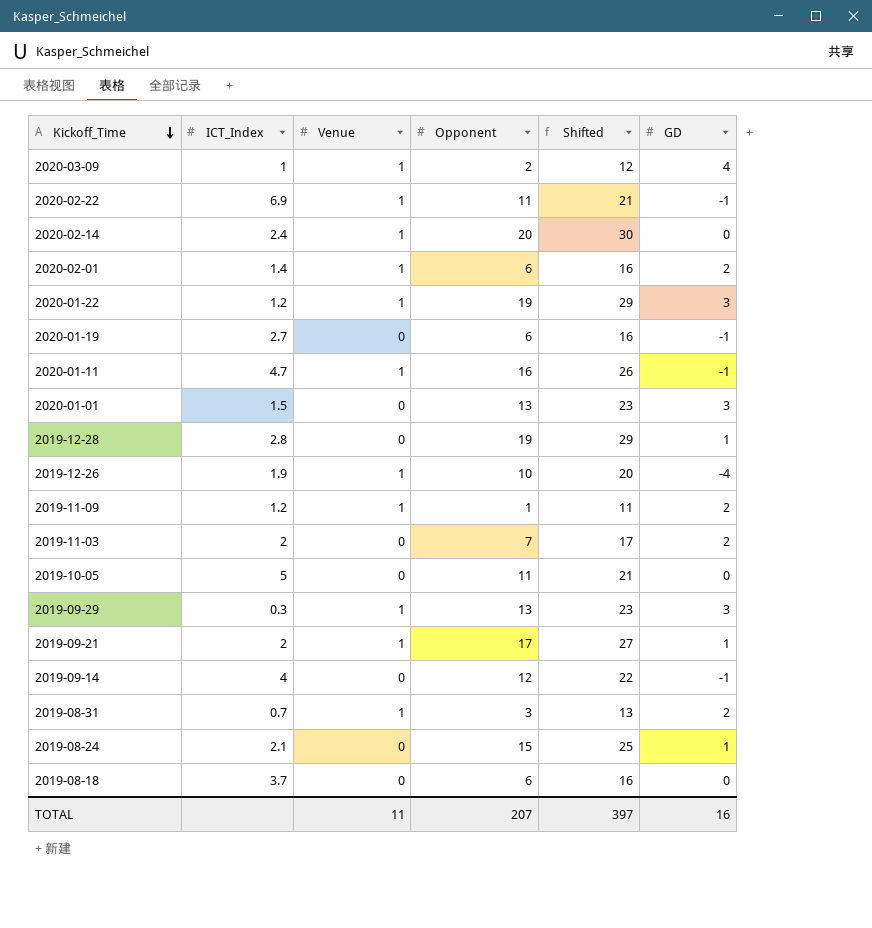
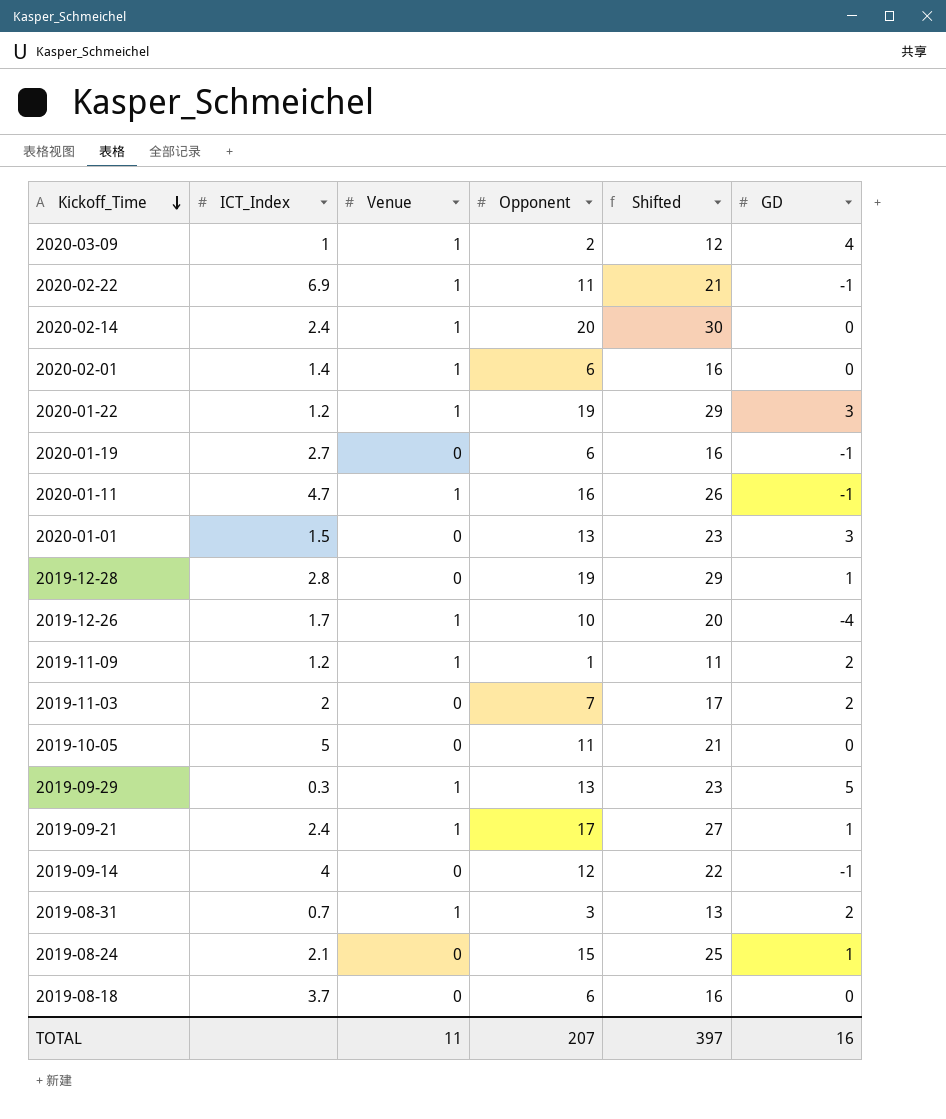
2020-02-01 | GD: 2 -> 0
2019-12-26 | ICT_Index: 1.9 -> 1.7
2019-09-29 | GD: 3 -> 5
2019-09-21 | ICT_Index: 2 -> 2.4

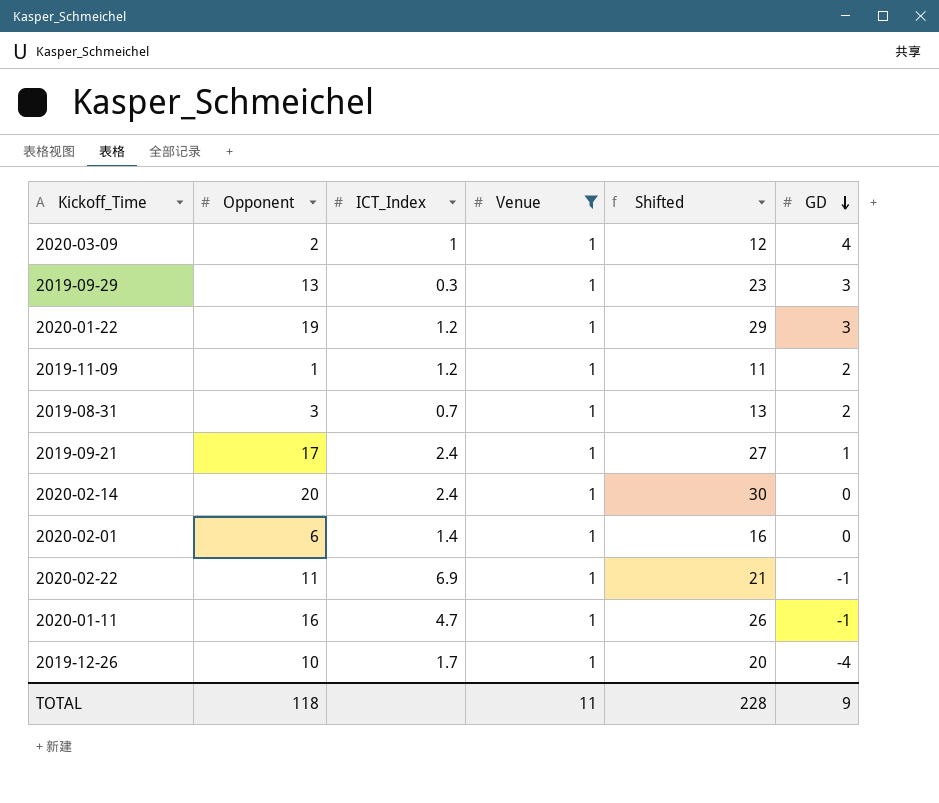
filter: none -> Venue = 1
row order: Kickoff_Time descending -> GD descending
column Opponent | position: 4 -> 2
2019-09-29 | GD: 5 -> 3
TOTAL | Opponent: 207 -> 118
TOTAL | Shifted: 397 -> 228
TOTAL | GD: 16 -> 9

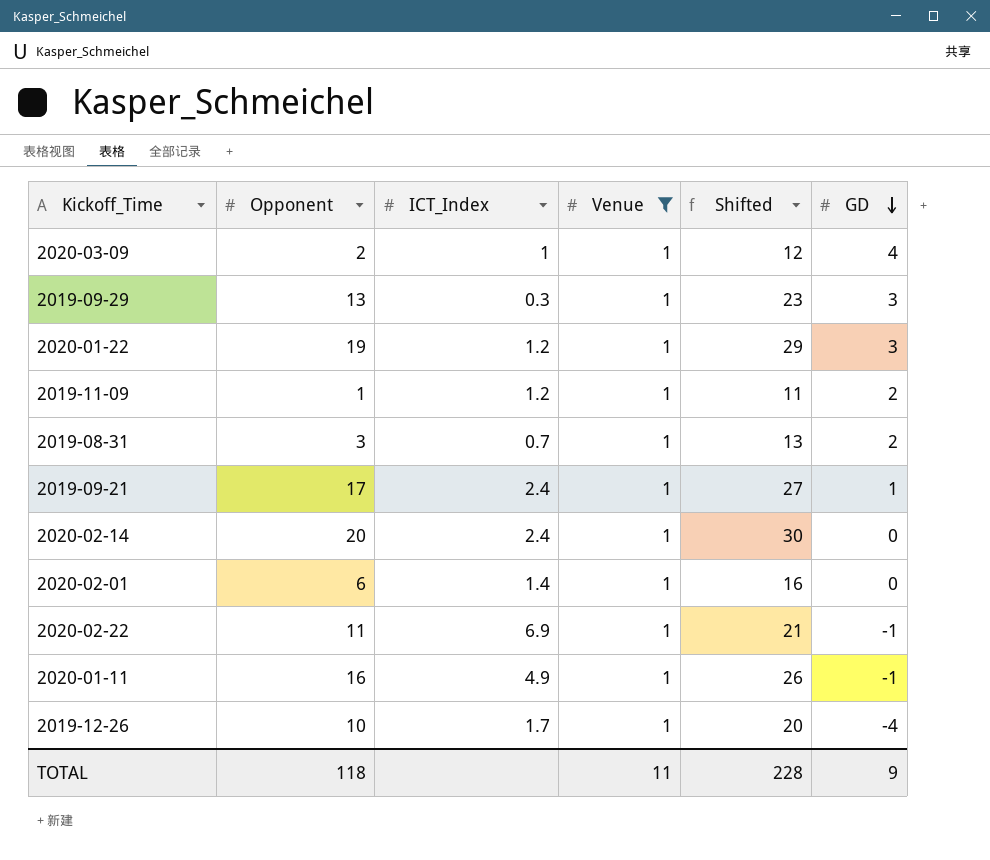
2020-01-11 | ICT_Index: 4.7 -> 4.9

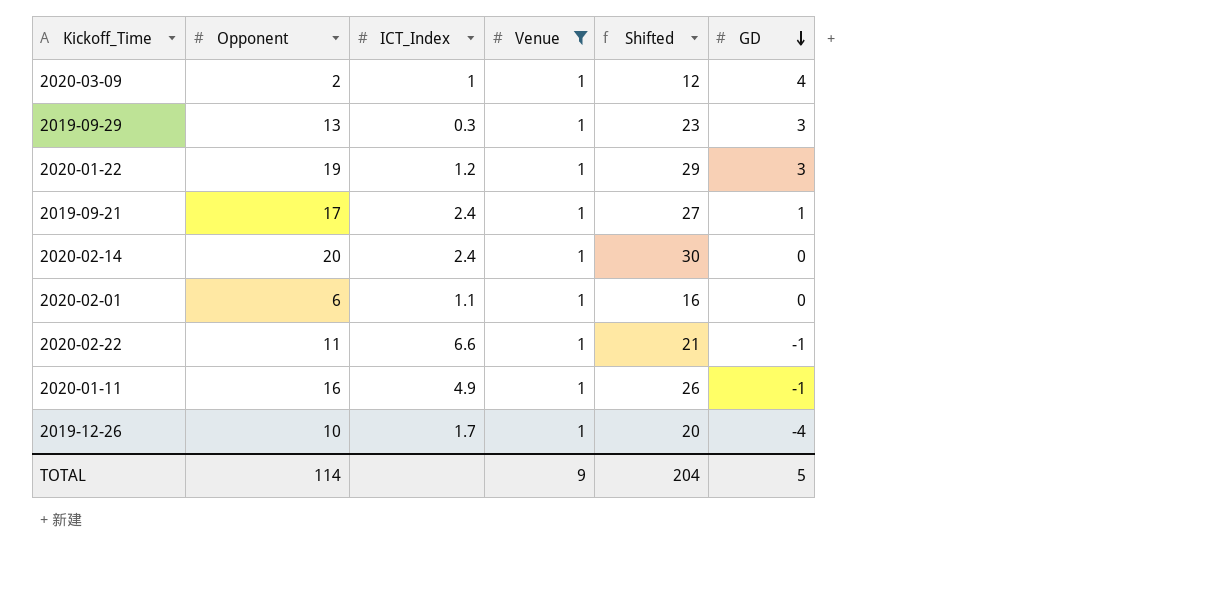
row 2019-11-09: 1 | 1.2 | 1 | 11 | 2 -> none
row 2019-08-31: 3 | 0.7 | 1 | 13 | 2 -> none
2020-02-01 | ICT_Index: 1.4 -> 1.1
2020-02-22 | ICT_Index: 6.9 -> 6.6
TOTAL | Opponent: 118 -> 114
TOTAL | Venue: 11 -> 9
TOTAL | Shifted: 228 -> 204
TOTAL | GD: 9 -> 5

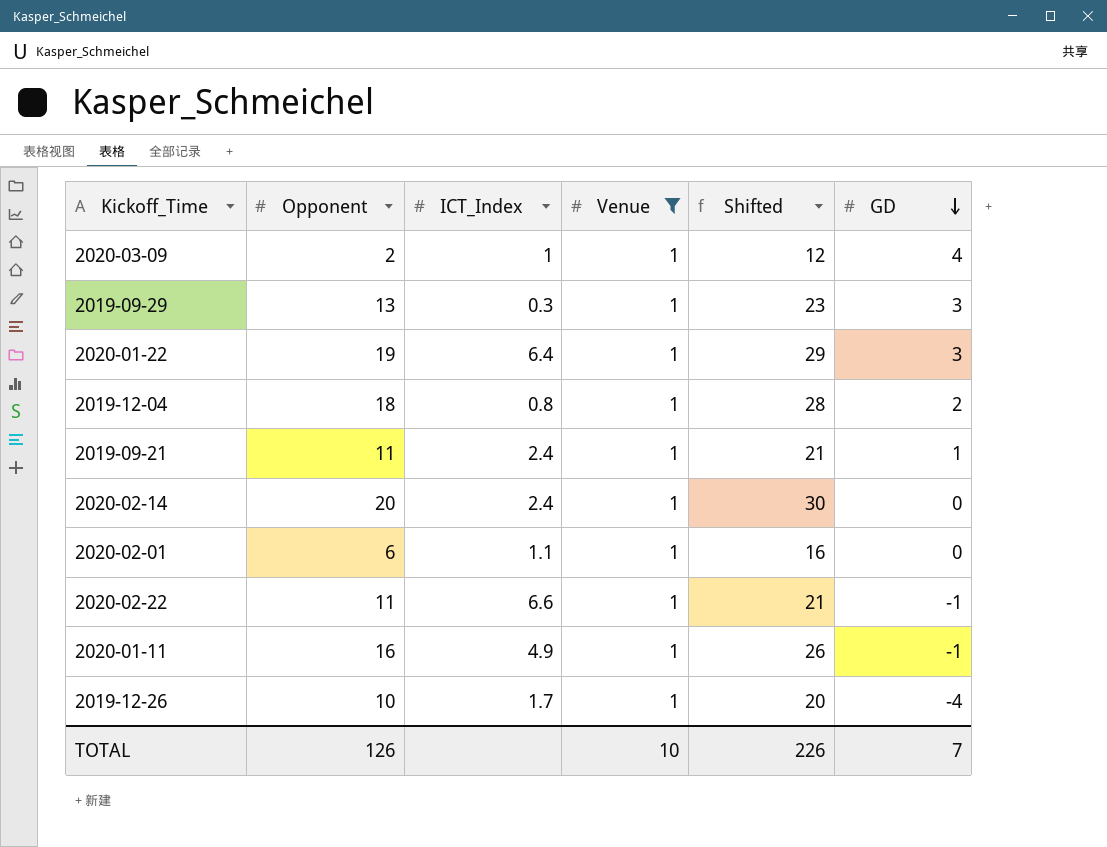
2020-01-22 | ICT_Index: 1.2 -> 6.4
row 2019-12-04: none -> 18 | 0.8 | 1 | 28 | 2
2019-09-21 | Opponent: 17 -> 11
2019-09-21 | Shifted: 27 -> 21
TOTAL | Opponent: 114 -> 126
TOTAL | Venue: 9 -> 10
TOTAL | Shifted: 204 -> 226
TOTAL | GD: 5 -> 7

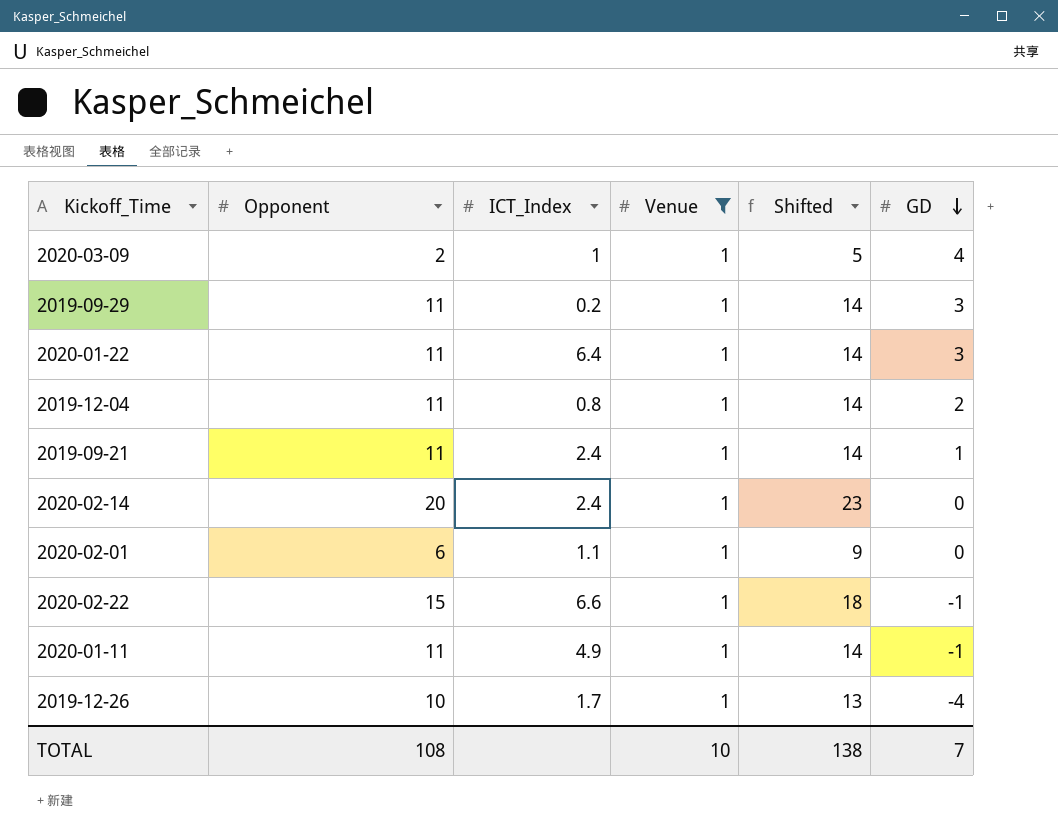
column Shifted | formula: [Opponent] + 10 -> [Opponent] + 3
2019-09-29 | Opponent: 13 -> 11
2019-09-29 | ICT_Index: 0.3 -> 0.2
2020-01-22 | Opponent: 19 -> 11
2019-12-04 | Opponent: 18 -> 11
2020-02-22 | Opponent: 11 -> 15
2020-01-11 | Opponent: 16 -> 11
TOTAL | Opponent: 126 -> 108
TOTAL | Shifted: 226 -> 138

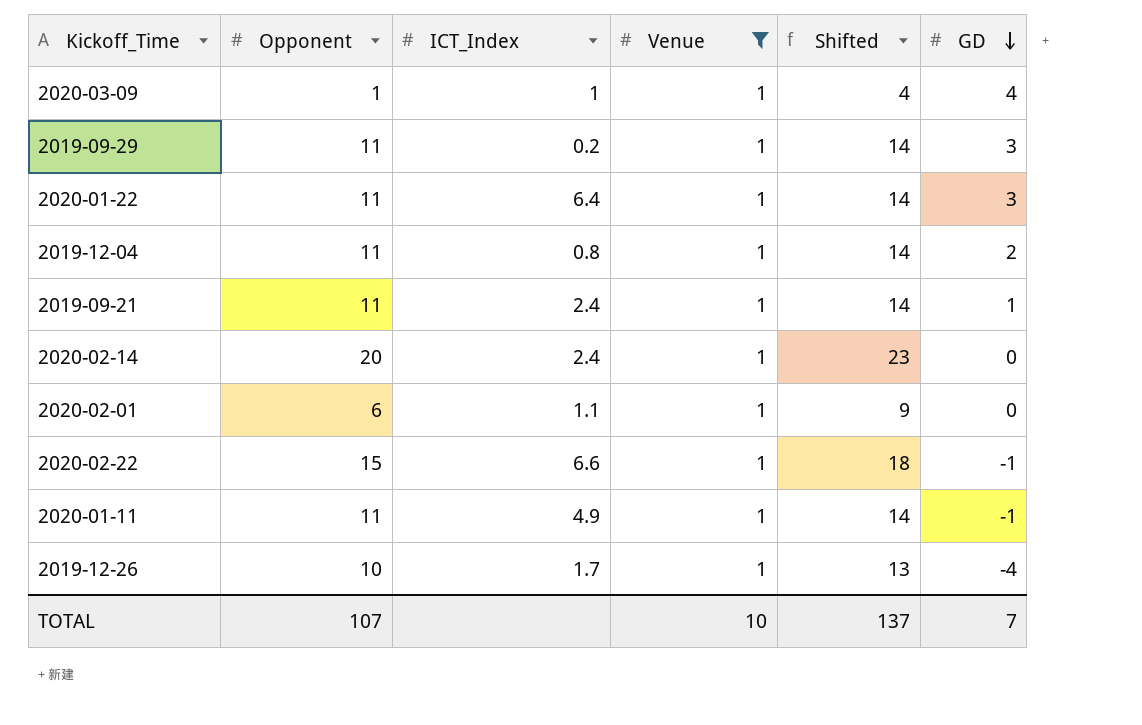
2020-03-09 | Opponent: 2 -> 1
2020-03-09 | Shifted: 5 -> 4
TOTAL | Opponent: 108 -> 107
TOTAL | Shifted: 138 -> 137

